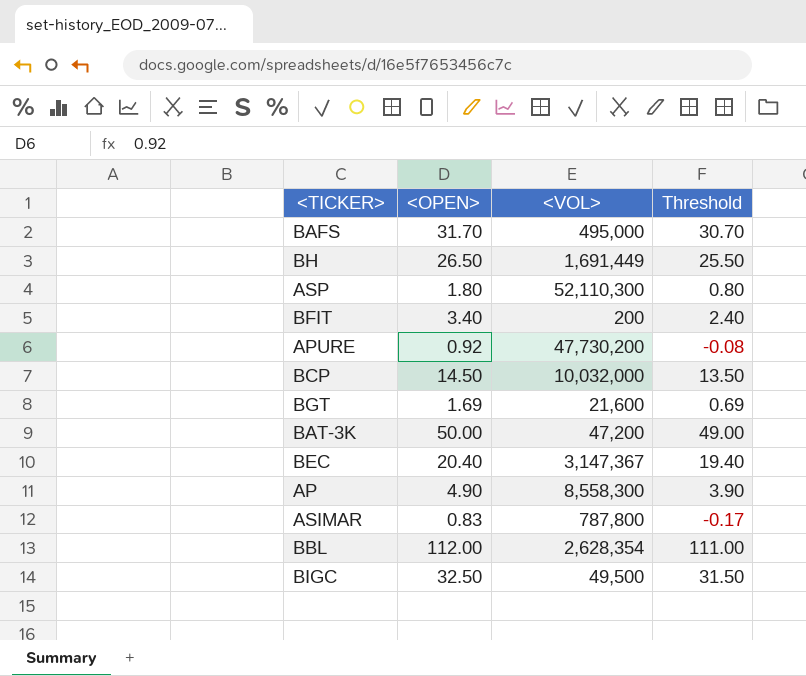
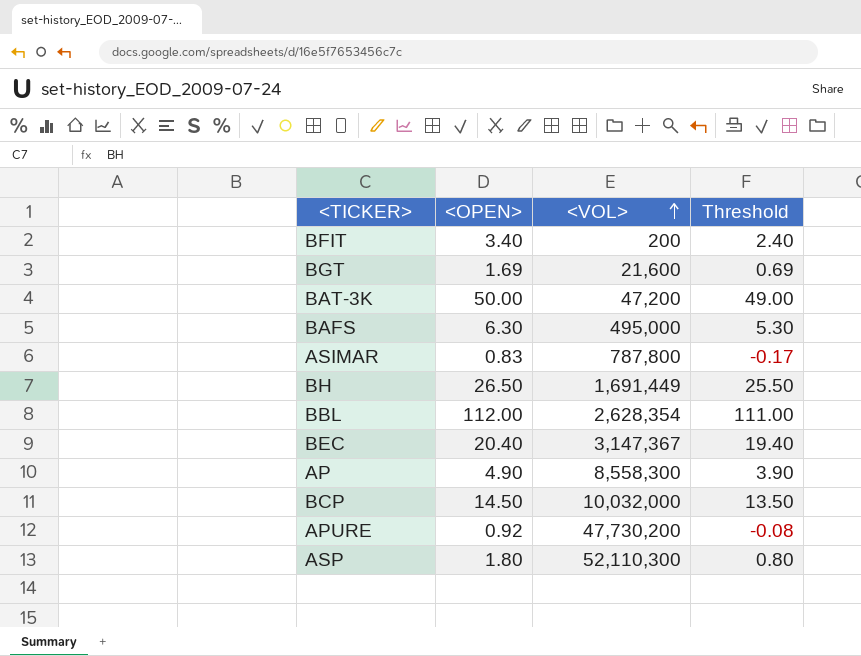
row order: none -> <VOL> ascending
row BIGC: 32.50 | 49,500 | 31.50 -> none
BAFS | <OPEN>: 31.70 -> 6.30
BAFS | Threshold: 30.70 -> 5.30

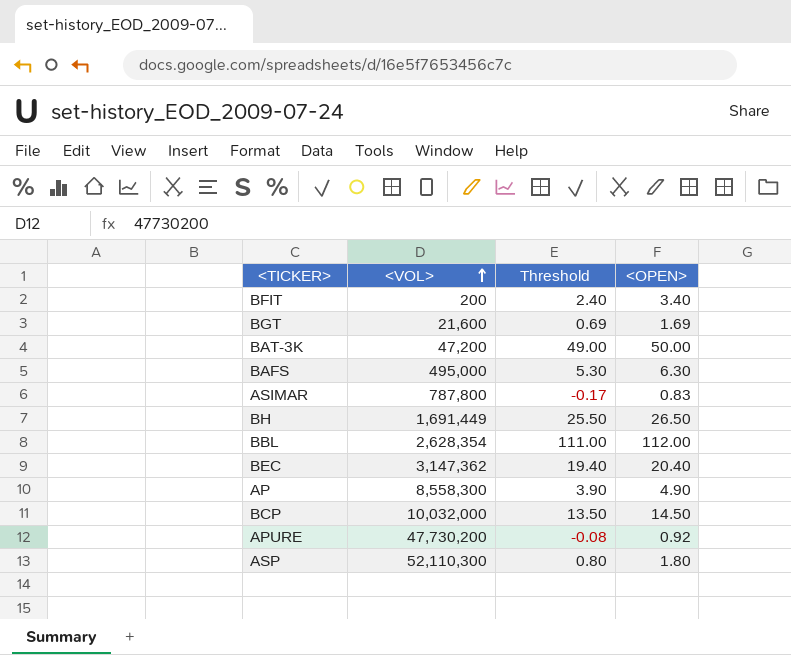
column <OPEN> | position: 2 -> 4
BEC | <VOL>: 3,147,367 -> 3,147,362

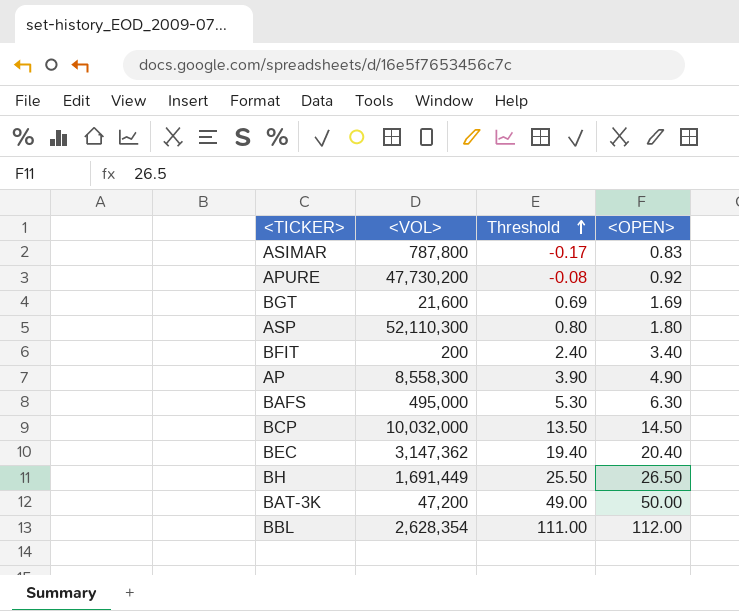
row order: <VOL> ascending -> Threshold ascending

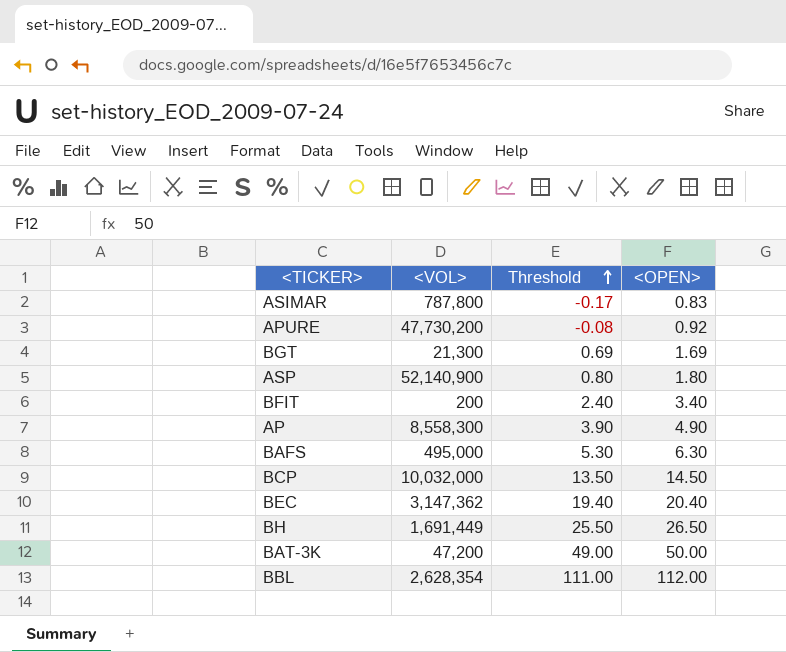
BGT | <VOL>: 21,600 -> 21,300
ASP | <VOL>: 52,110,300 -> 52,140,900

